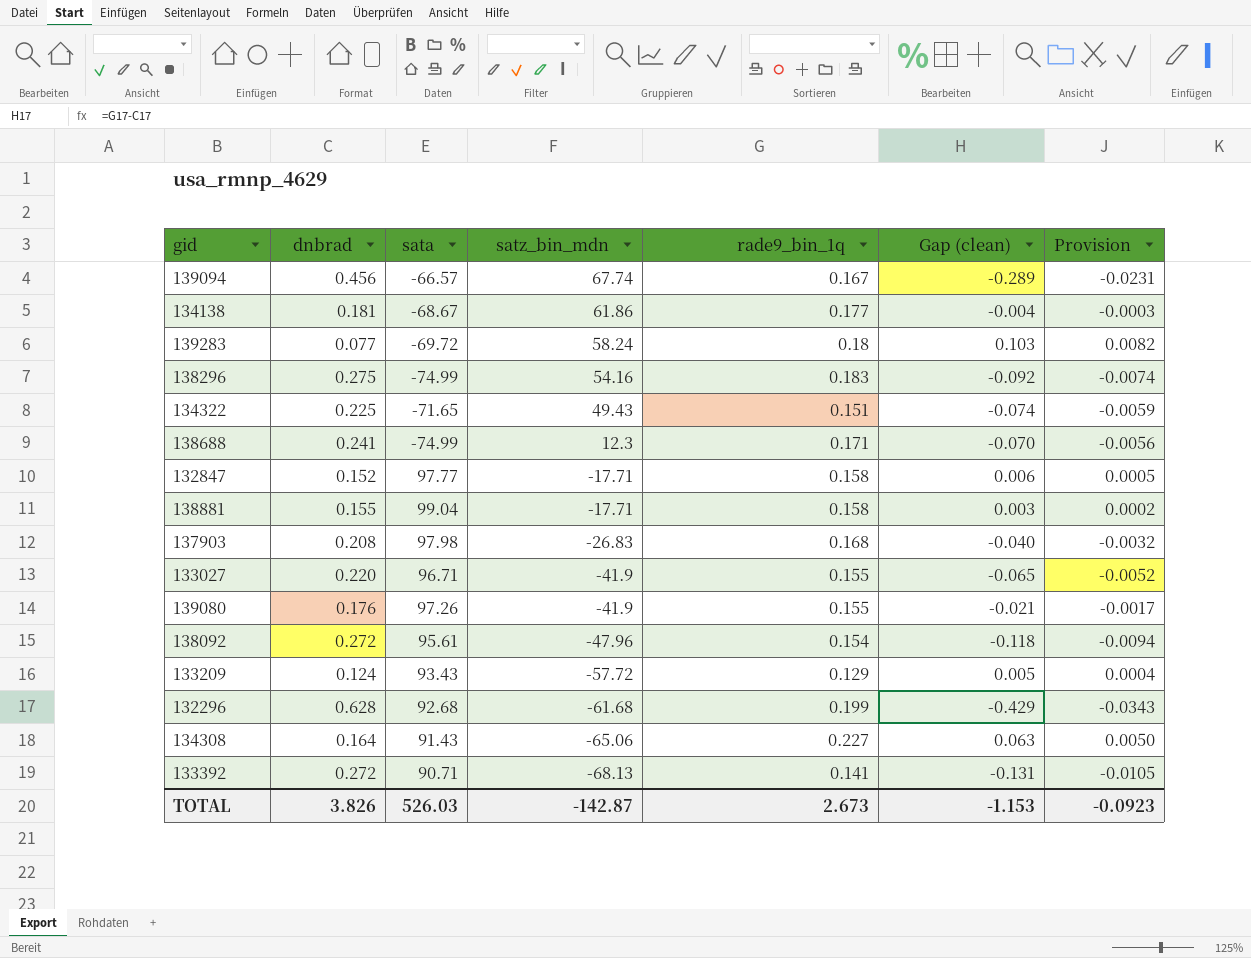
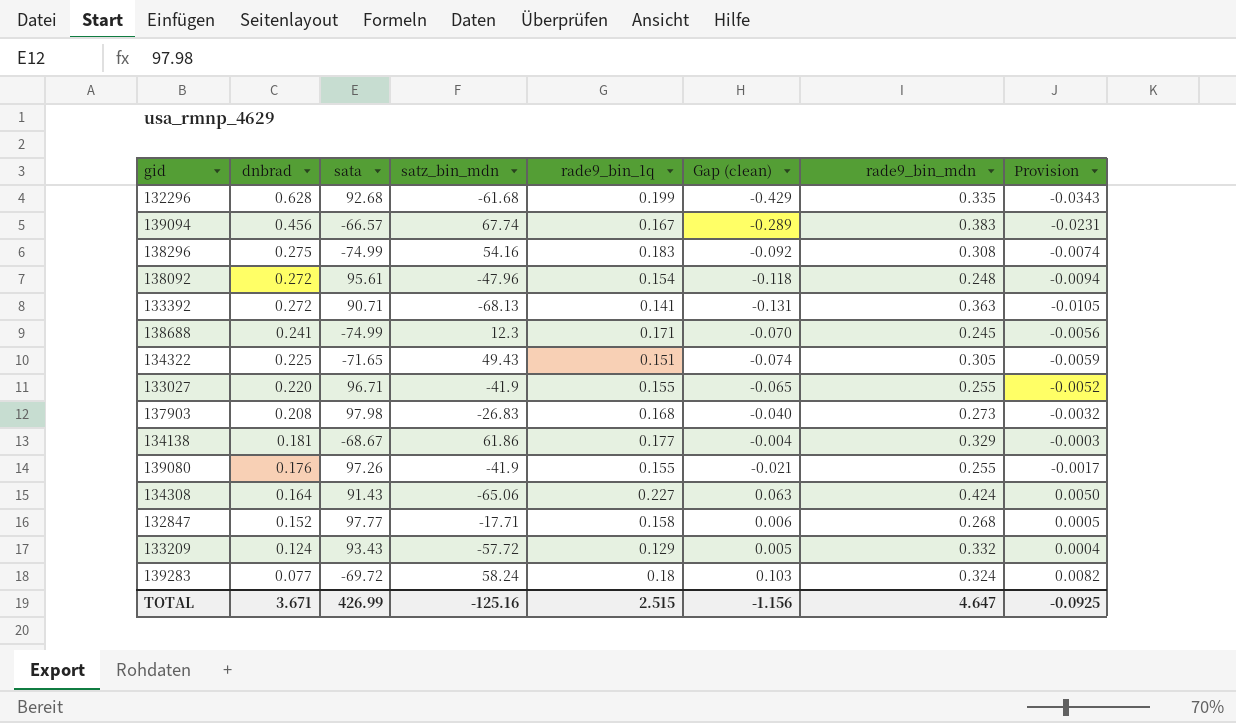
row order: satz_bin_mdn descending -> dnbrad descending
column rade9_bin_mdn | position: none -> 7
row 138881: 0.155 | 99.04 | -17.71 | 0.158 | 0.003 | 0.0002 -> none
TOTAL | dnbrad: 3.826 -> 3.671
TOTAL | sata: 526.03 -> 426.99
TOTAL | satz_bin_mdn: -142.87 -> -125.16
TOTAL | rade9_bin_1q: 2.673 -> 2.515
TOTAL | Gap (clean): -1.153 -> -1.156
TOTAL | Provision: -0.0923 -> -0.0925

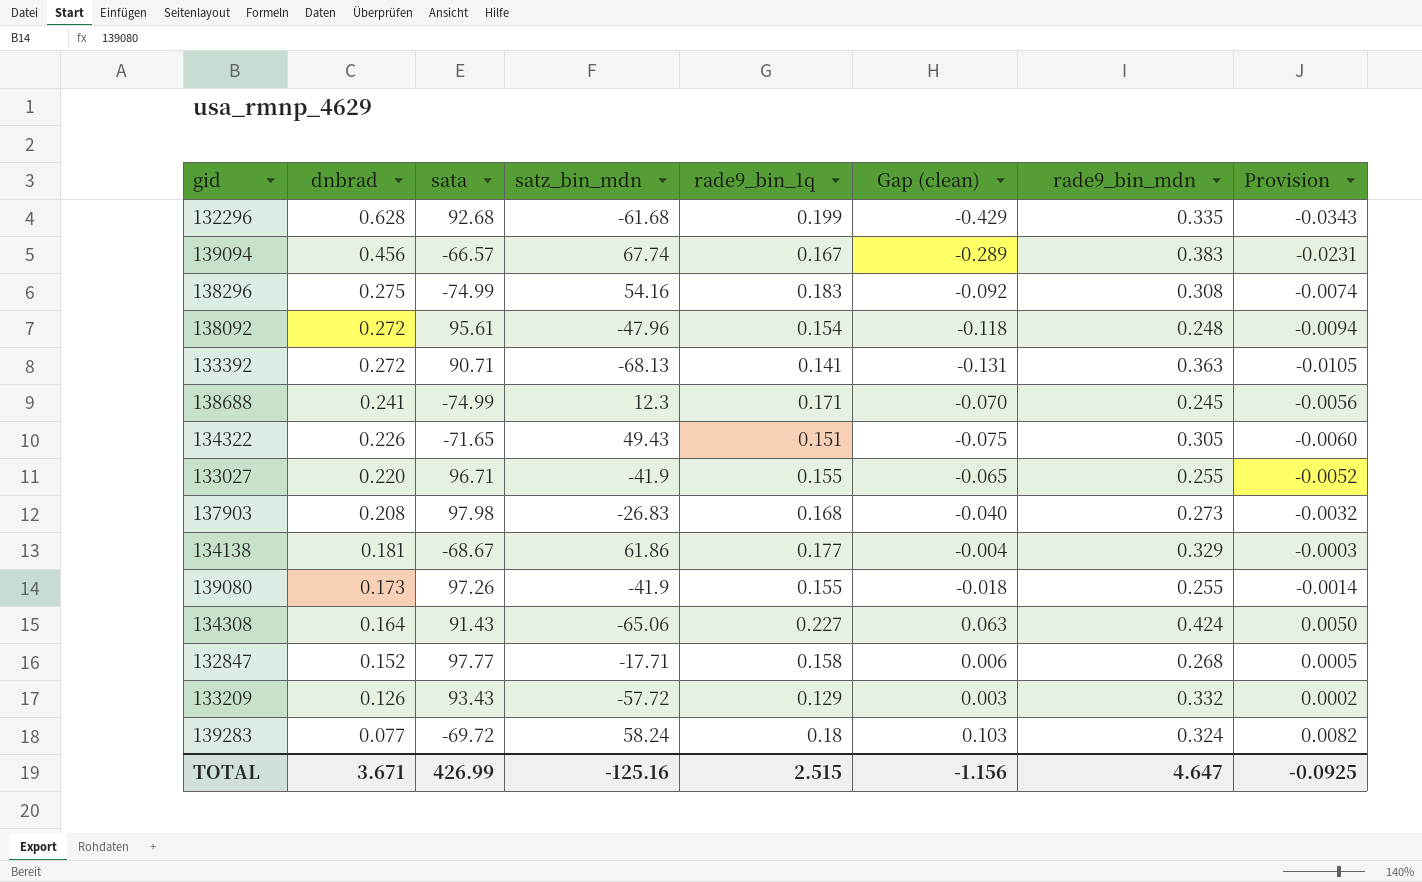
134322 | dnbrad: 0.225 -> 0.226
134322 | Gap (clean): -0.074 -> -0.075
134322 | Provision: -0.0059 -> -0.0060
139080 | dnbrad: 0.176 -> 0.173
139080 | Gap (clean): -0.021 -> -0.018
139080 | Provision: -0.0017 -> -0.0014
133209 | dnbrad: 0.124 -> 0.126
133209 | Gap (clean): 0.005 -> 0.003
133209 | Provision: 0.0004 -> 0.0002

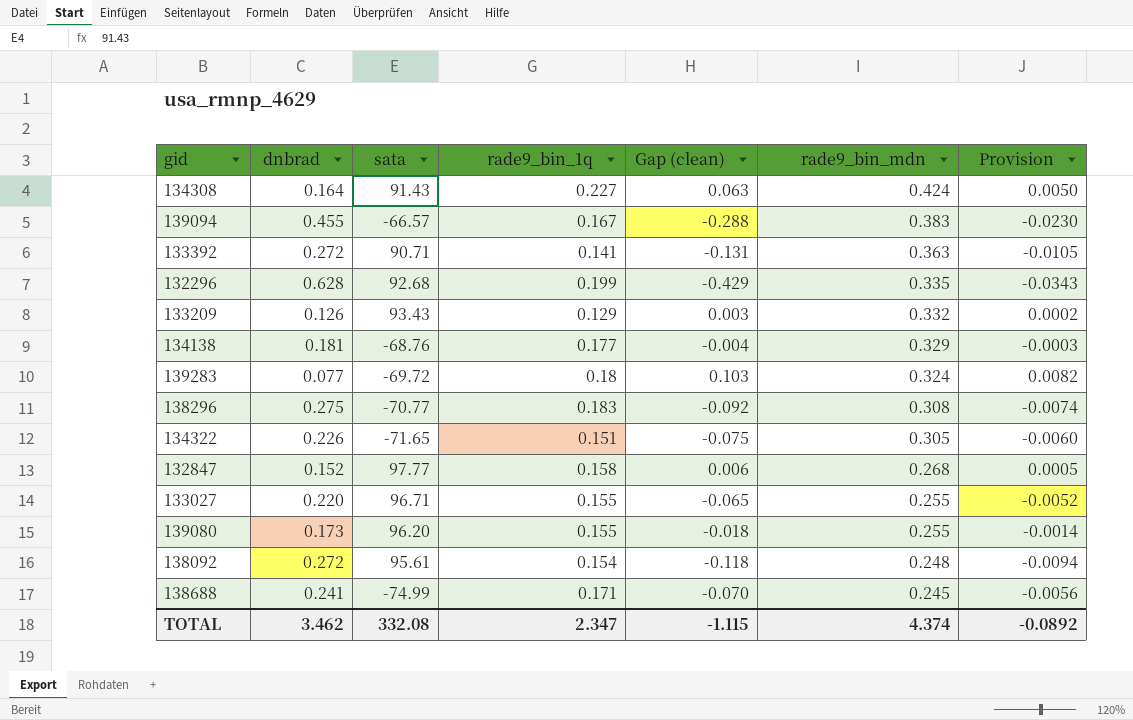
row order: dnbrad descending -> rade9_bin_mdn descending
column satz_bin_mdn | position: 4 -> none
row 137903: 0.208 | 97.98 | -26.83 | 0.168 | -0.040 | 0.273 | -0.0032 -> none
139094 | dnbrad: 0.456 -> 0.455
139094 | Gap (clean): -0.289 -> -0.288
139094 | Provision: -0.0231 -> -0.0230
134138 | sata: -68.67 -> -68.76
138296 | sata: -74.99 -> -70.77
139080 | sata: 97.26 -> 96.20
TOTAL | dnbrad: 3.671 -> 3.462
TOTAL | sata: 426.99 -> 332.08
TOTAL | rade9_bin_1q: 2.515 -> 2.347
TOTAL | Gap (clean): -1.156 -> -1.115
TOTAL | rade9_bin_mdn: 4.647 -> 4.374
TOTAL | Provision: -0.0925 -> -0.0892

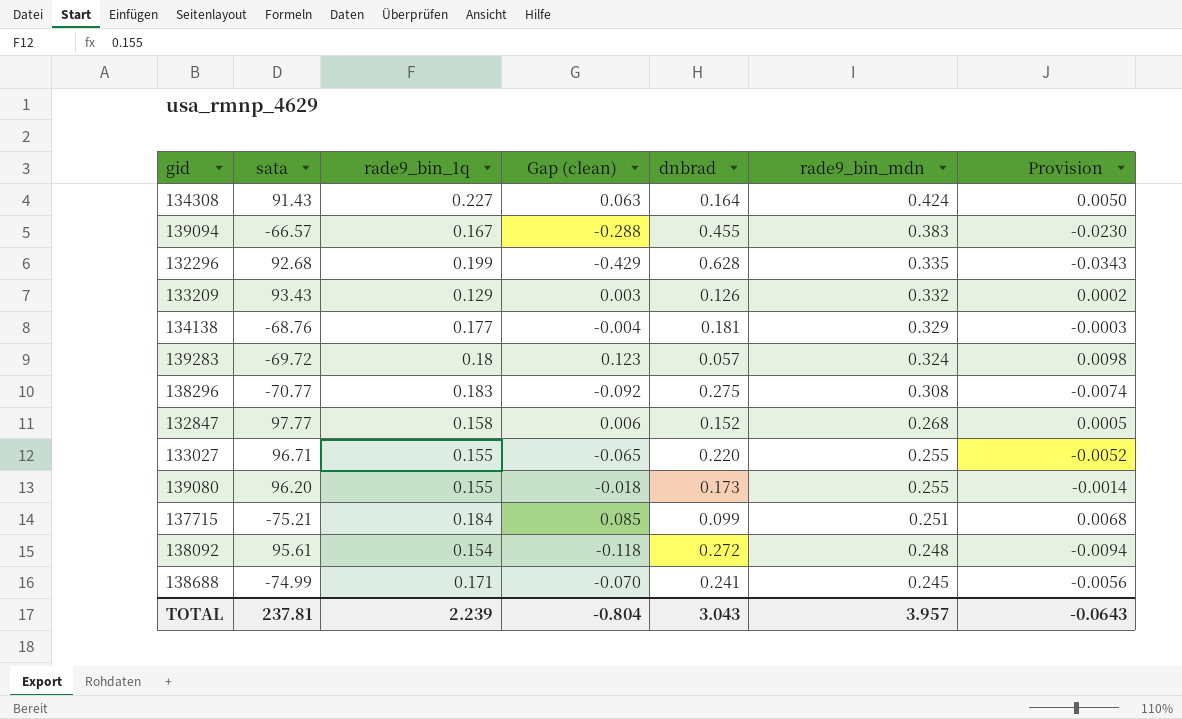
column dnbrad | position: 2 -> 5
row 133392: 0.272 | 90.71 | 0.141 | -0.131 | 0.363 | -0.0105 -> none
row 134322: 0.226 | -71.65 | 0.151 | -0.075 | 0.305 | -0.0060 -> none
139283 | Gap (clean): 0.103 -> 0.123
139283 | dnbrad: 0.077 -> 0.057
139283 | Provision: 0.0082 -> 0.0098
row 137715: none -> -75.21 | 0.184 | 0.085 | 0.099 | 0.251 | 0.0068
TOTAL | sata: 332.08 -> 237.81
TOTAL | rade9_bin_1q: 2.347 -> 2.239
TOTAL | Gap (clean): -1.115 -> -0.804
TOTAL | dnbrad: 3.462 -> 3.043
TOTAL | rade9_bin_mdn: 4.374 -> 3.957
TOTAL | Provision: -0.0892 -> -0.0643

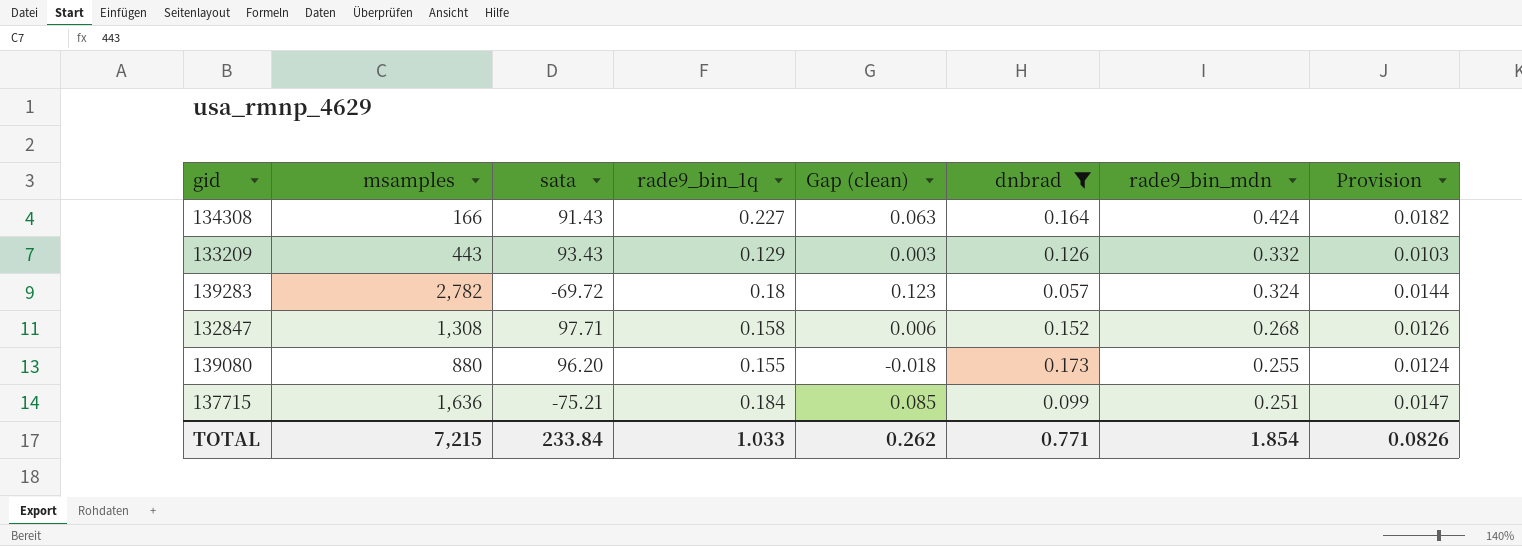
filter: none -> dnbrad <= 0.173
column msamples | position: none -> 2
column Provision | formula: [Gap (clean)] * 0.08 -> [rade9_bin_1q] * 0.08
132847 | sata: 97.77 -> 97.71
TOTAL | sata: 237.81 -> 233.84
TOTAL | rade9_bin_1q: 2.239 -> 1.033
TOTAL | Gap (clean): -0.804 -> 0.262
TOTAL | dnbrad: 3.043 -> 0.771
TOTAL | rade9_bin_mdn: 3.957 -> 1.854
TOTAL | Provision: -0.0643 -> 0.0826

